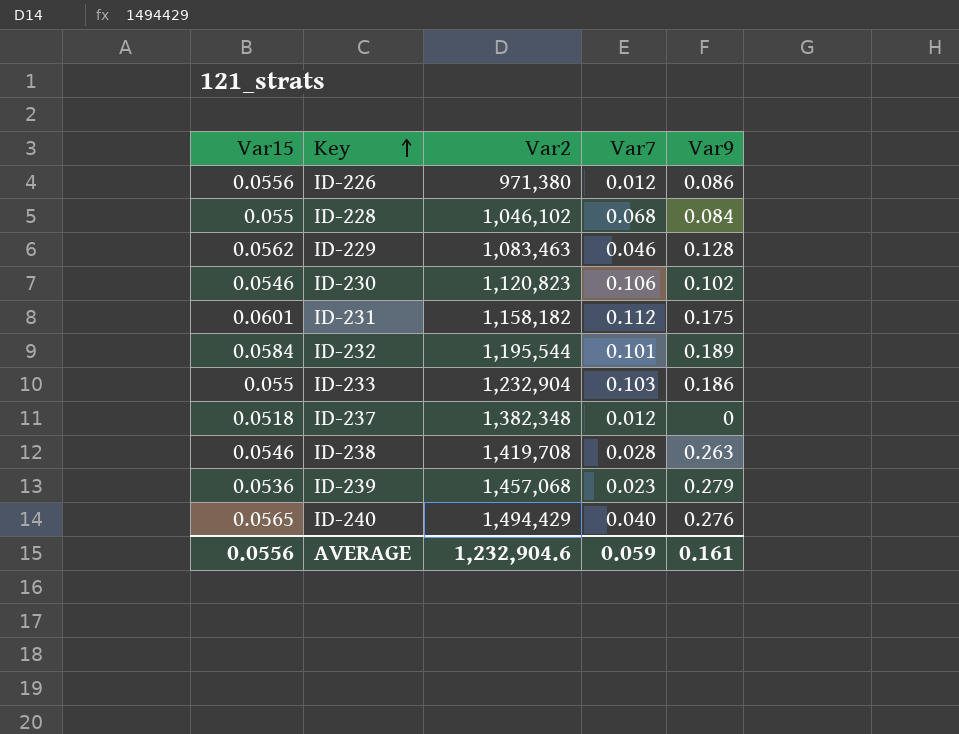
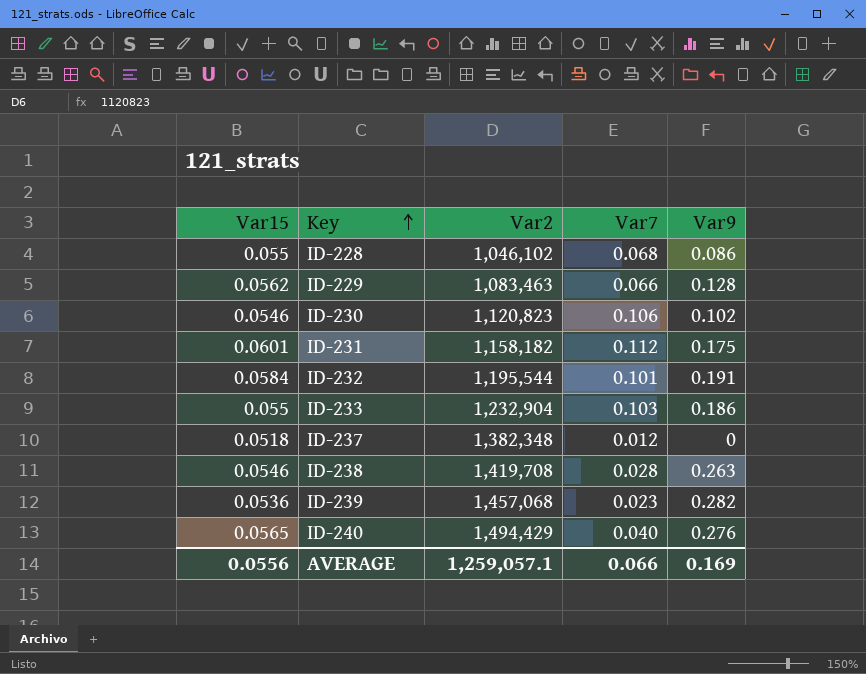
row ID-226: 0.0556 | 971,380 | 0.012 | 0.086 -> none
ID-228 | Var9: 0.084 -> 0.086
ID-229 | Var7: 0.046 -> 0.066
ID-232 | Var9: 0.189 -> 0.191
ID-239 | Var9: 0.279 -> 0.282
AVERAGE | Var2: 1,232,904.6 -> 1,259,057.1
AVERAGE | Var7: 0.059 -> 0.066
AVERAGE | Var9: 0.161 -> 0.169

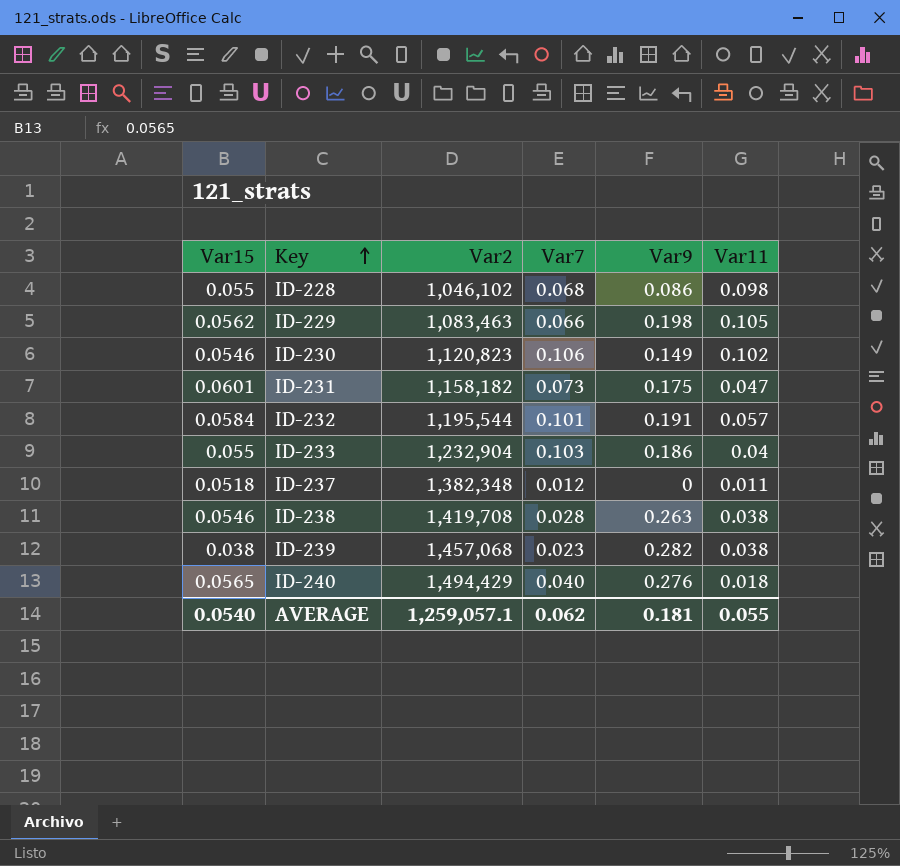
column Var11 | position: none -> 6
ID-229 | Var9: 0.128 -> 0.198
ID-230 | Var9: 0.102 -> 0.149
ID-231 | Var7: 0.112 -> 0.073
ID-239 | Var15: 0.0536 -> 0.038
AVERAGE | Var15: 0.0556 -> 0.0540
AVERAGE | Var7: 0.066 -> 0.062
AVERAGE | Var9: 0.169 -> 0.181

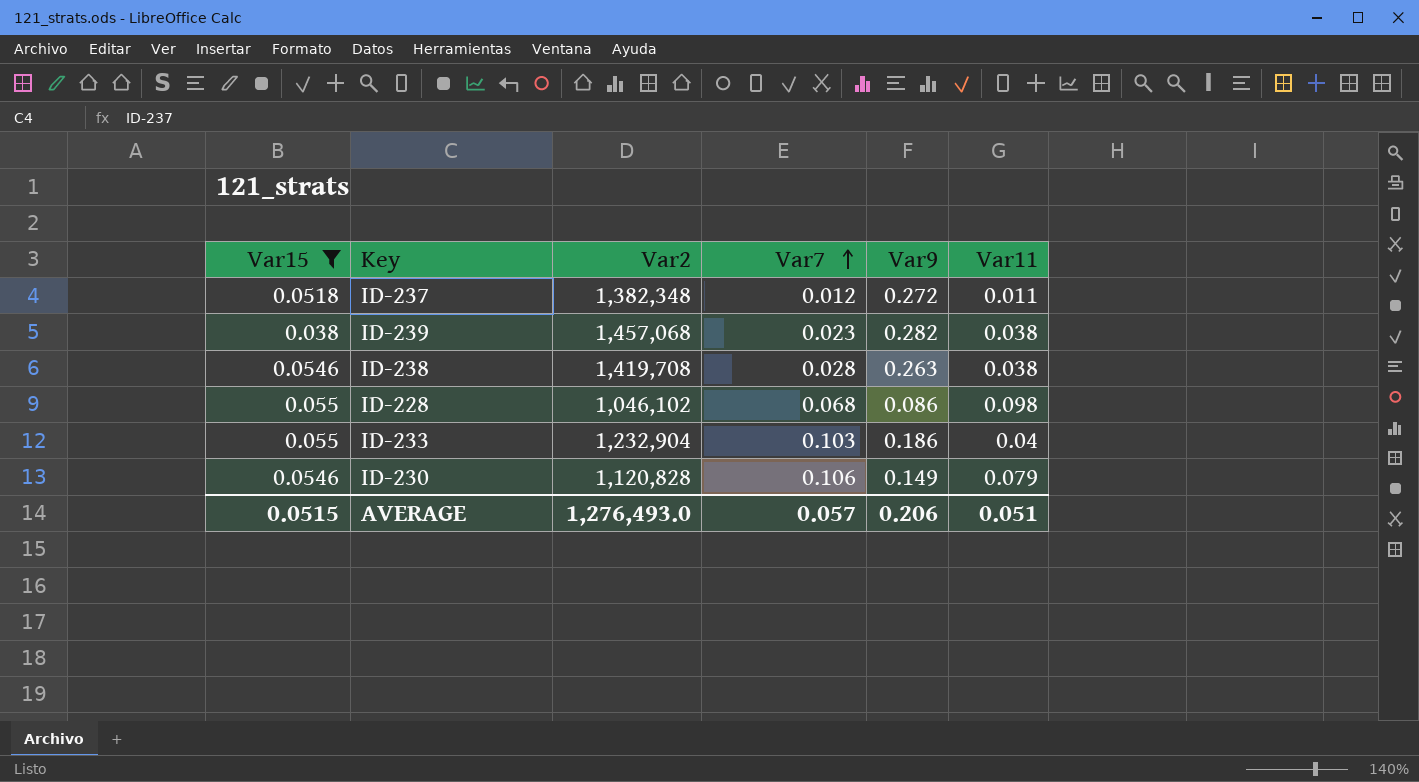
filter: none -> Var15 <= 0.055
row order: Key ascending -> Var7 ascending
ID-237 | Var9: 0 -> 0.272
ID-230 | Var2: 1,120,823 -> 1,120,828
ID-230 | Var11: 0.102 -> 0.079
AVERAGE | Var15: 0.0540 -> 0.0515
AVERAGE | Var2: 1,259,057.1 -> 1,276,493.0
AVERAGE | Var7: 0.062 -> 0.057
AVERAGE | Var9: 0.181 -> 0.206
AVERAGE | Var11: 0.055 -> 0.051

